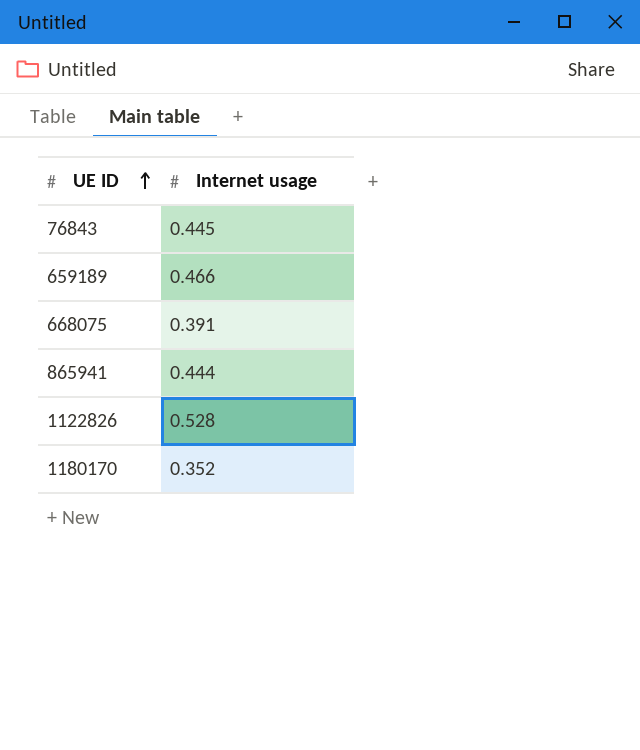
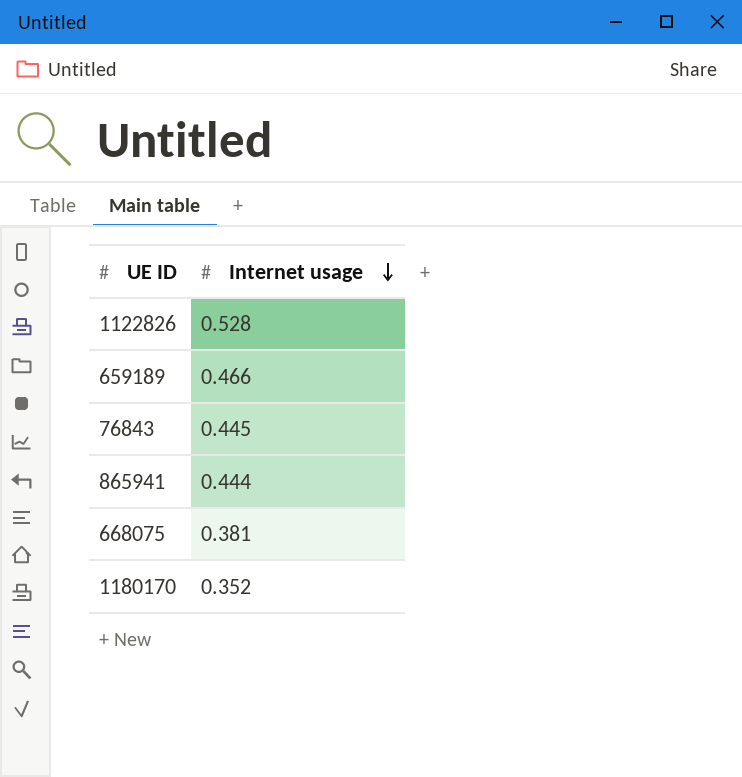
row order: UE ID ascending -> Internet usage descending
668075 | Internet usage: 0.391 -> 0.381

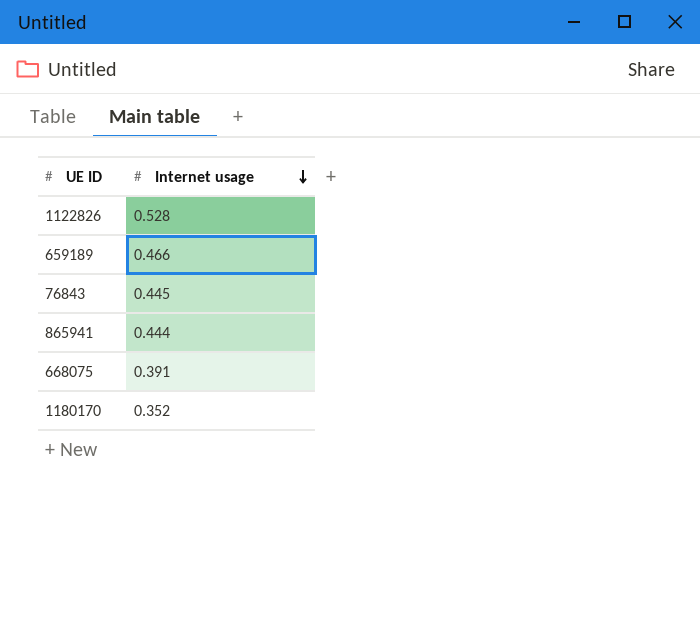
668075 | Internet usage: 0.381 -> 0.391

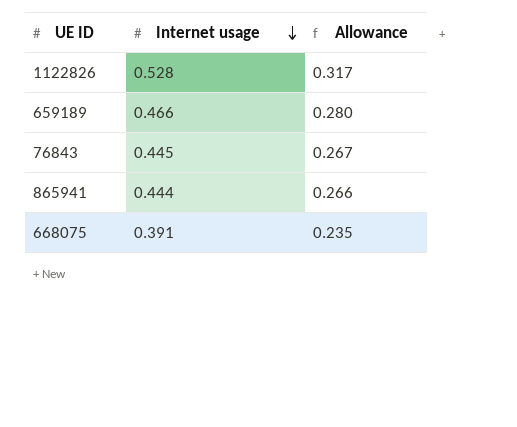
column Allowance | formula: none -> [Internet usage] * 0.6
row 1180170: 0.352 -> none

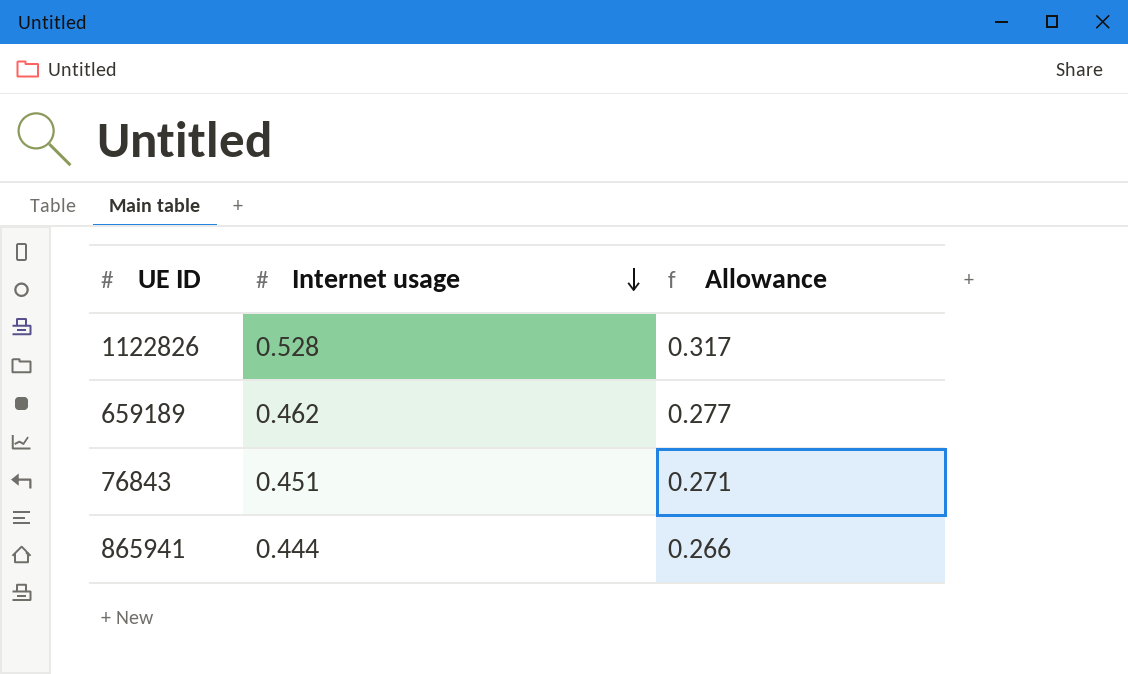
row 668075: 0.391 | 0.235 -> none
659189 | Internet usage: 0.466 -> 0.462
659189 | Allowance: 0.280 -> 0.277
76843 | Internet usage: 0.445 -> 0.451
76843 | Allowance: 0.267 -> 0.271

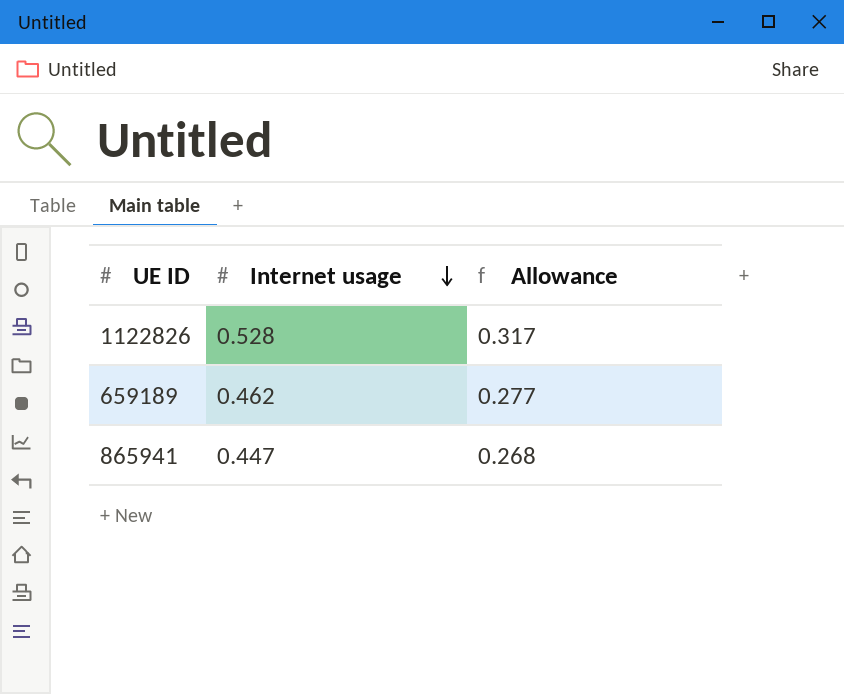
row 76843: 0.451 | 0.271 -> none
865941 | Internet usage: 0.444 -> 0.447
865941 | Allowance: 0.266 -> 0.268

